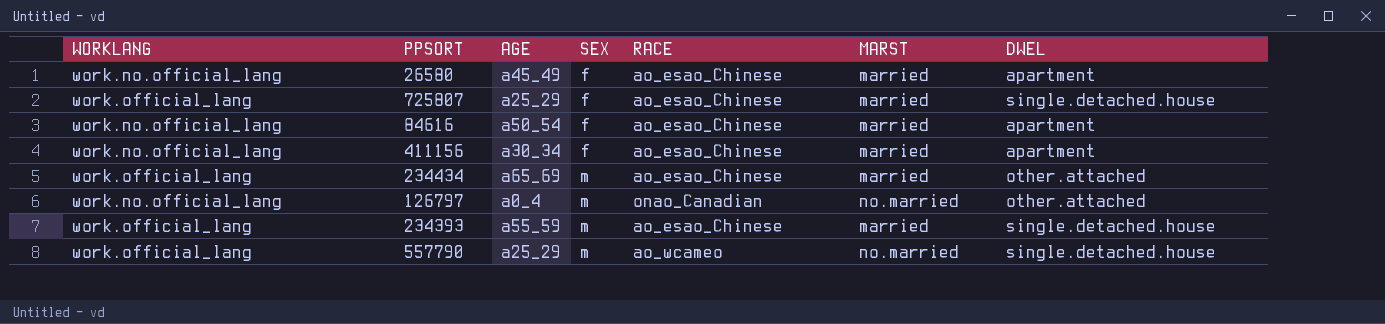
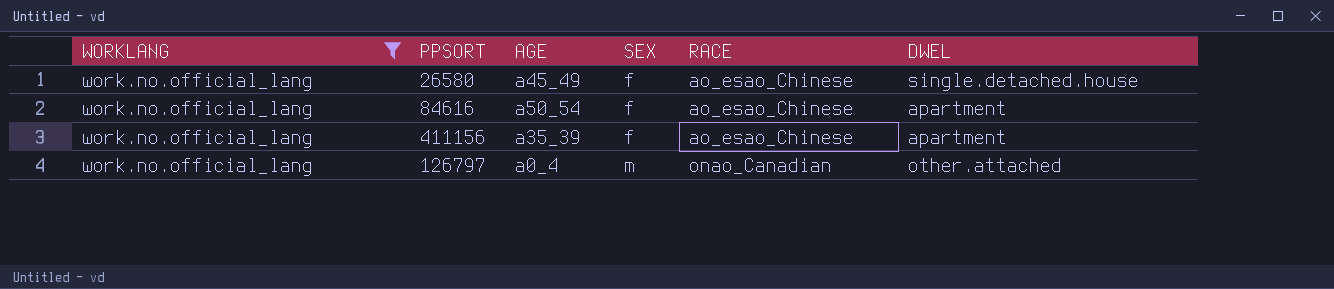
filter: none -> WORKLANG = work.no.official_lang
column MARST | position: 6 -> none
26580 | DWEL: apartment -> single.detached.house
411156 | AGE: a30_34 -> a35_39

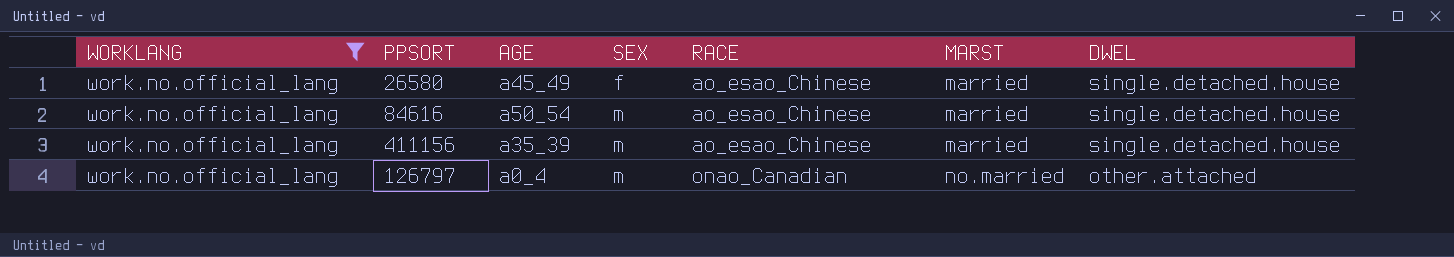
column MARST | position: none -> 6
84616 | SEX: f -> m
84616 | DWEL: apartment -> single.detached.house
411156 | SEX: f -> m
411156 | DWEL: apartment -> single.detached.house

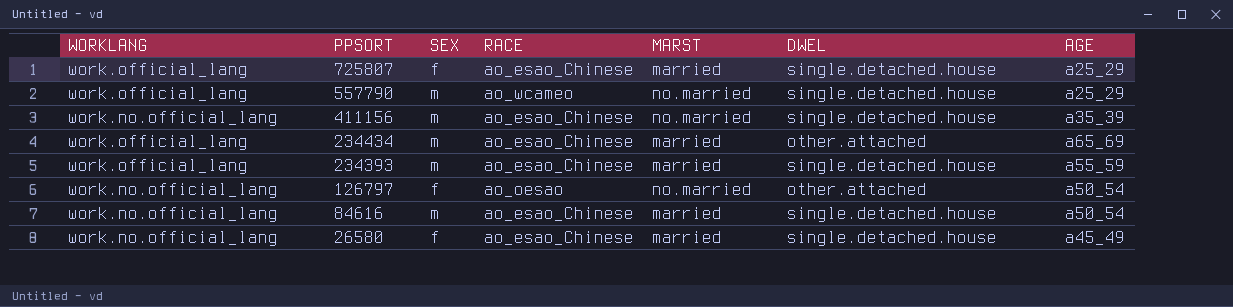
filter: WORKLANG = work.no.official_lang -> none
row order: SEX ascending -> PPSORT descending
column AGE | position: 3 -> 7
411156 | MARST: married -> no.married
126797 | SEX: m -> f
126797 | RACE: onao_Canadian -> ao_oesao
126797 | AGE: a0_4 -> a50_54

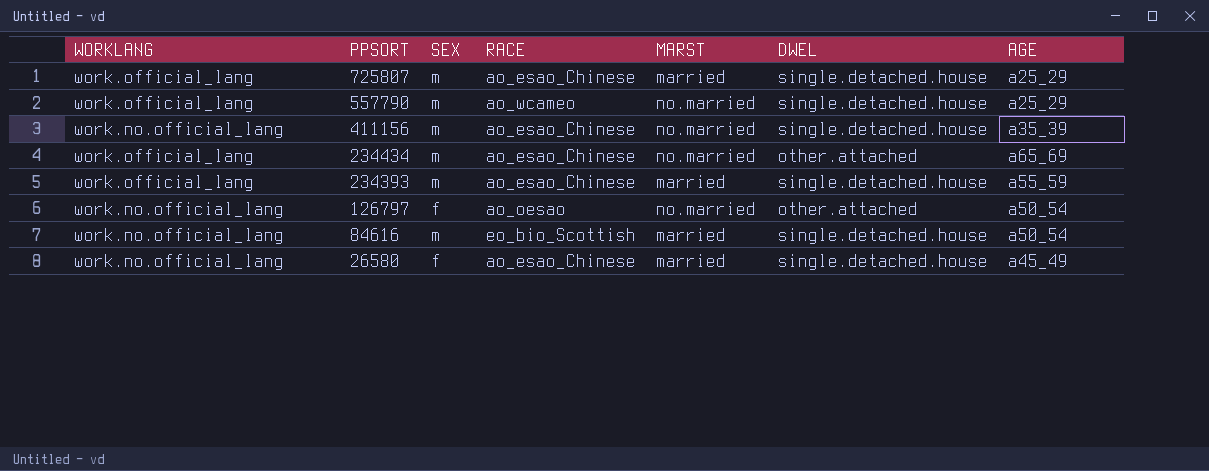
725807 | SEX: f -> m
234434 | MARST: married -> no.married
84616 | RACE: ao_esao_Chinese -> eo_bio_Scottish

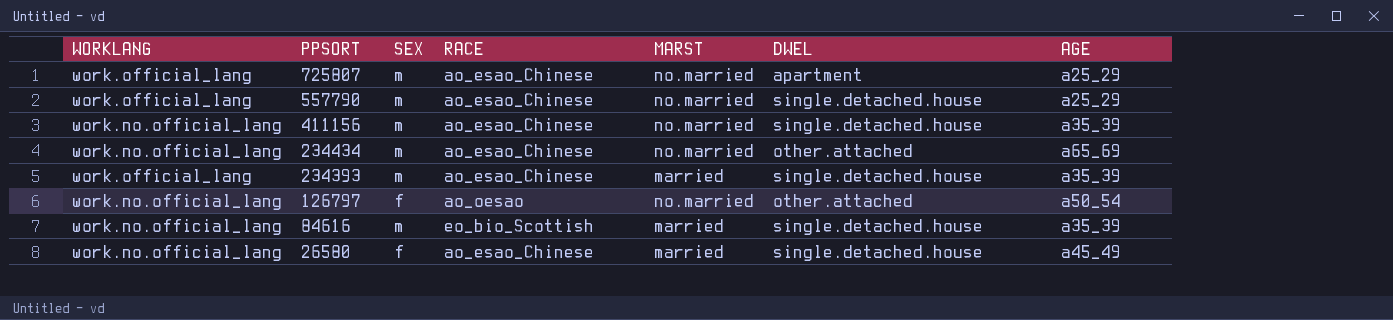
725807 | MARST: married -> no.married
725807 | DWEL: single.detached.house -> apartment
557790 | RACE: ao_wcameo -> ao_esao_Chinese
234434 | WORKLANG: work.official_lang -> work.no.official_lang
234393 | AGE: a55_59 -> a35_39
84616 | AGE: a50_54 -> a35_39

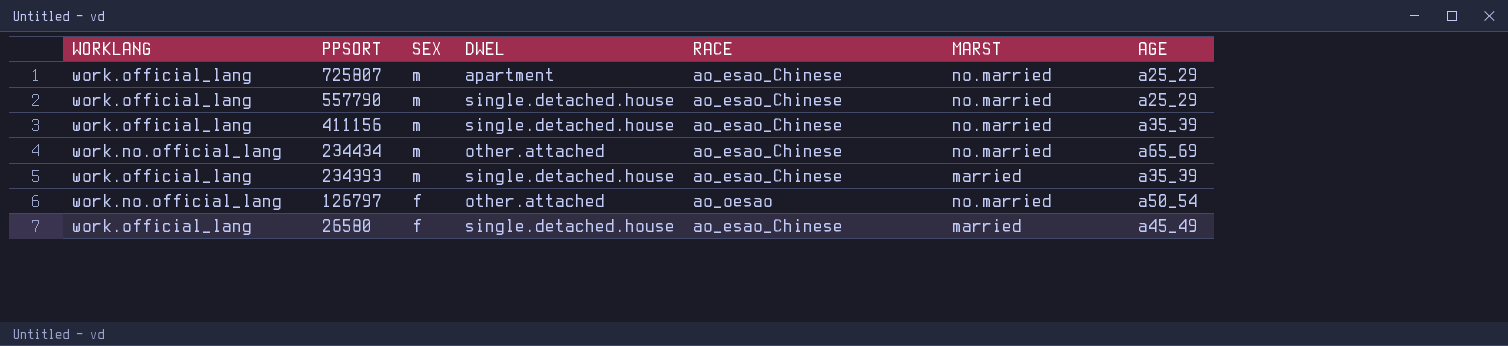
column DWEL | position: 6 -> 4
row 84616: work.no.official_lang | m | eo_bio_Scottish | married | single.detached.house | a35_39 -> none
411156 | WORKLANG: work.no.official_lang -> work.official_lang
26580 | WORKLANG: work.no.official_lang -> work.official_lang

